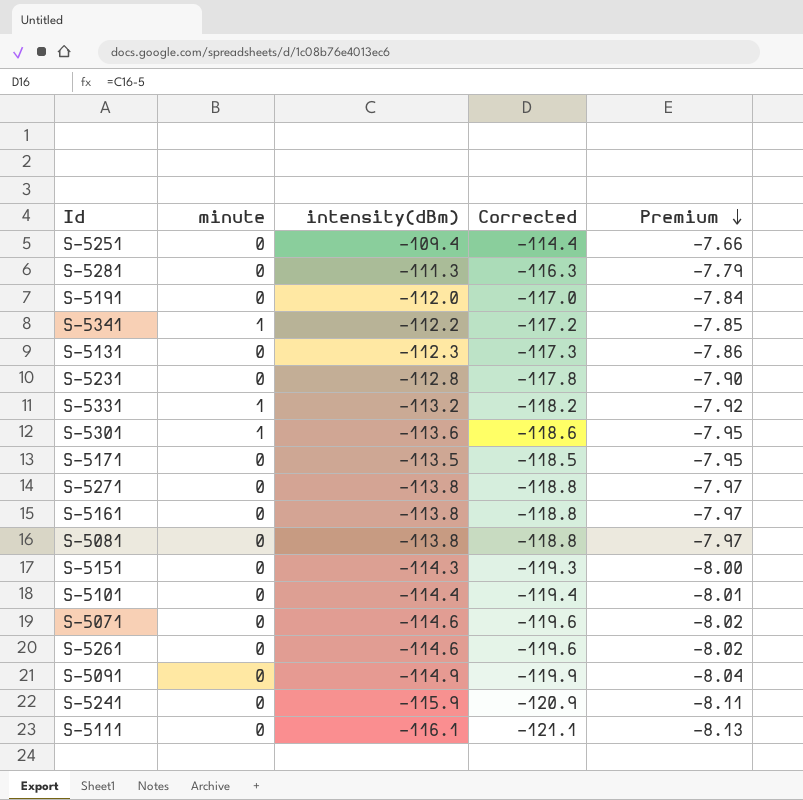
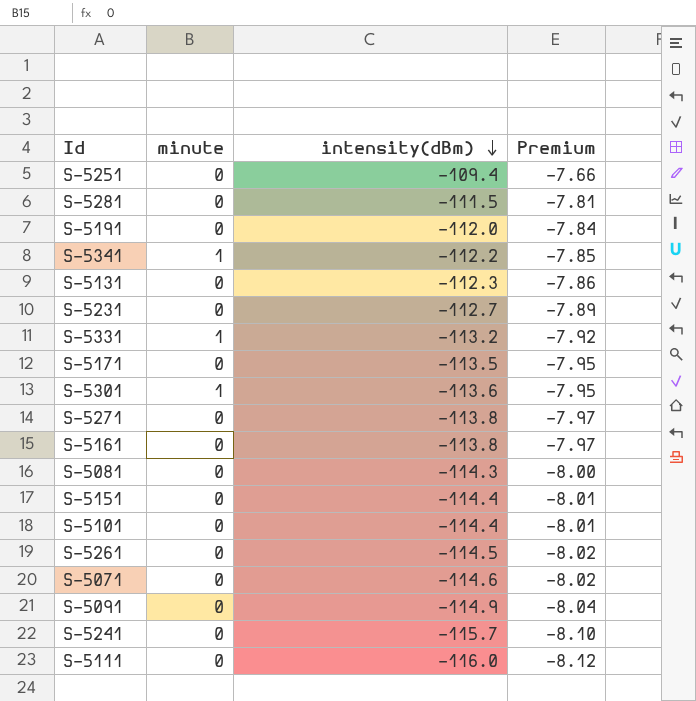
row order: Premium descending -> intensity(dBm) descending
column Corrected | formula: [intensity(dBm)] - 5 -> none
S-5281 | intensity(dBm): -111.3 -> -111.5
S-5281 | Premium: -7.79 -> -7.81
S-5231 | intensity(dBm): -112.8 -> -112.7
S-5231 | Premium: -7.90 -> -7.89
S-5081 | intensity(dBm): -113.8 -> -114.3
S-5081 | Premium: -7.97 -> -8.00
S-5151 | intensity(dBm): -114.3 -> -114.4
S-5151 | Premium: -8.00 -> -8.01
S-5261 | intensity(dBm): -114.6 -> -114.5
S-5241 | intensity(dBm): -115.9 -> -115.7
S-5241 | Premium: -8.11 -> -8.10
S-5111 | intensity(dBm): -116.1 -> -116.0
S-5111 | Premium: -8.13 -> -8.12

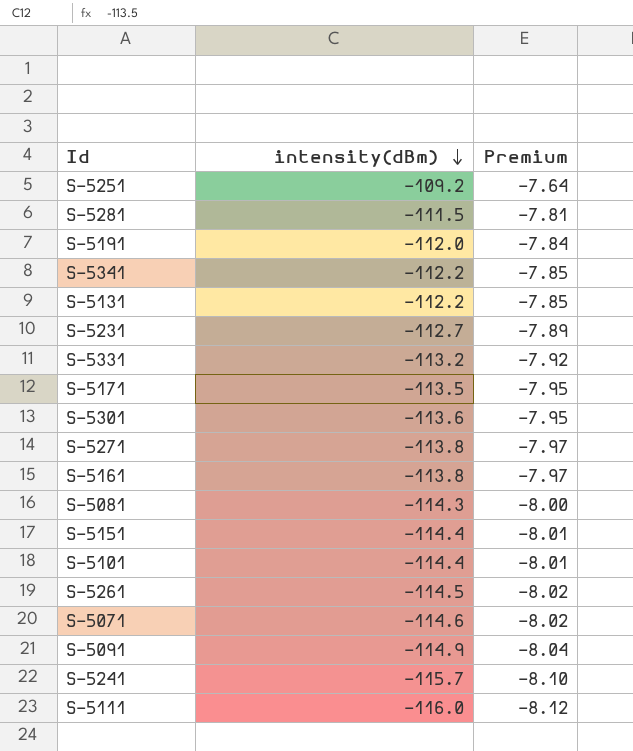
column minute | position: 2 -> none
S-5251 | intensity(dBm): -109.4 -> -109.2
S-5251 | Premium: -7.66 -> -7.64
S-5131 | intensity(dBm): -112.3 -> -112.2
S-5131 | Premium: -7.86 -> -7.85

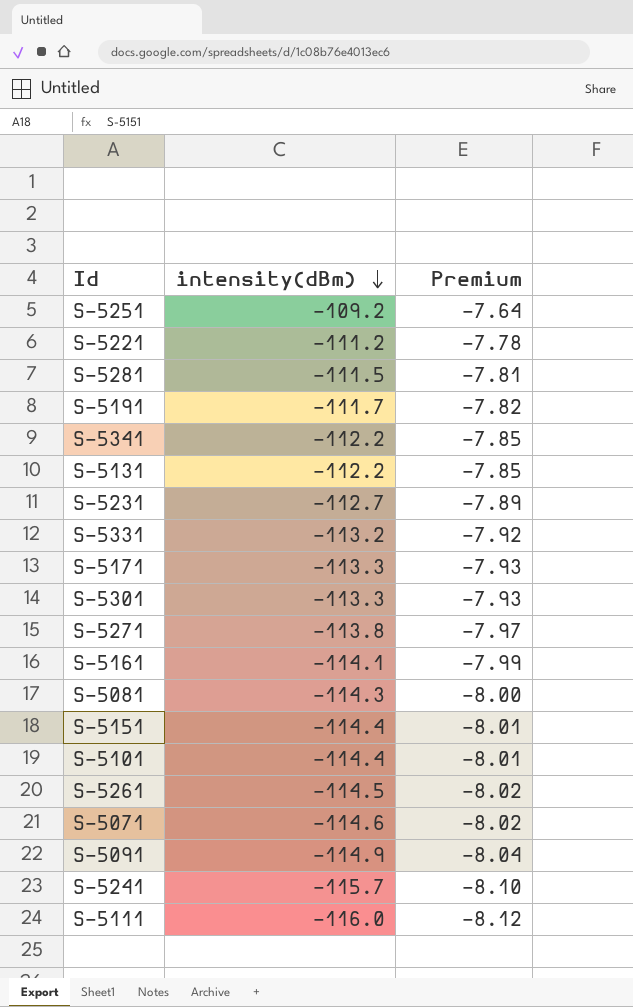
row S-5221: none -> -111.2 | -7.78
S-5191 | intensity(dBm): -112.0 -> -111.7
S-5191 | Premium: -7.84 -> -7.82
S-5171 | intensity(dBm): -113.5 -> -113.3
S-5171 | Premium: -7.95 -> -7.93
S-5301 | intensity(dBm): -113.6 -> -113.3
S-5301 | Premium: -7.95 -> -7.93
S-5161 | intensity(dBm): -113.8 -> -114.1
S-5161 | Premium: -7.97 -> -7.99

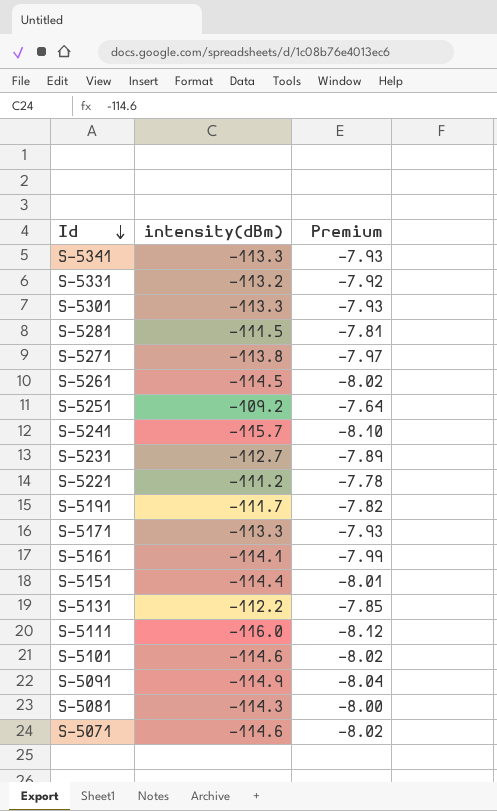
row order: intensity(dBm) descending -> Id descending
S-5341 | intensity(dBm): -112.2 -> -113.3
S-5341 | Premium: -7.85 -> -7.93
S-5101 | intensity(dBm): -114.4 -> -114.6
S-5101 | Premium: -8.01 -> -8.02

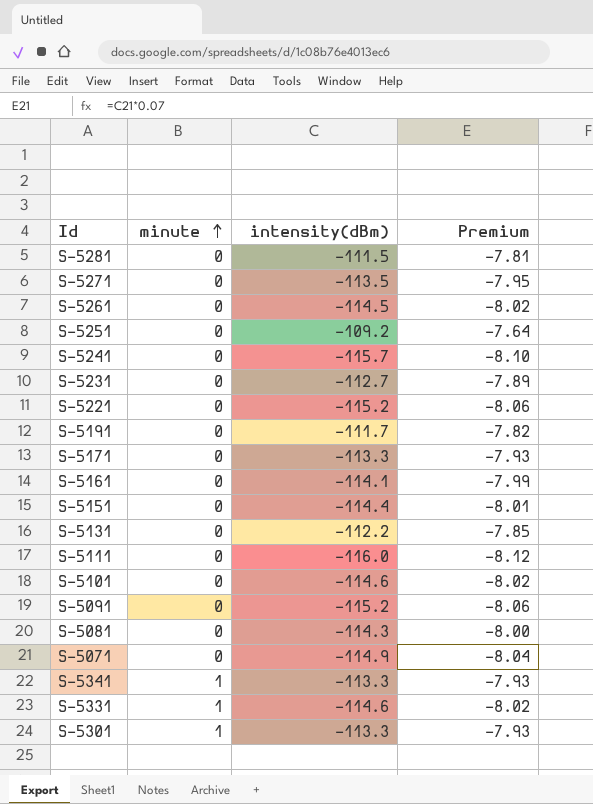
row order: Id descending -> minute ascending
column minute | position: none -> 2
S-5271 | intensity(dBm): -113.8 -> -113.5
S-5271 | Premium: -7.97 -> -7.95
S-5221 | intensity(dBm): -111.2 -> -115.2
S-5221 | Premium: -7.78 -> -8.06
S-5091 | intensity(dBm): -114.9 -> -115.2
S-5091 | Premium: -8.04 -> -8.06
S-5071 | intensity(dBm): -114.6 -> -114.9
S-5071 | Premium: -8.02 -> -8.04
S-5331 | intensity(dBm): -113.2 -> -114.6
S-5331 | Premium: -7.92 -> -8.02

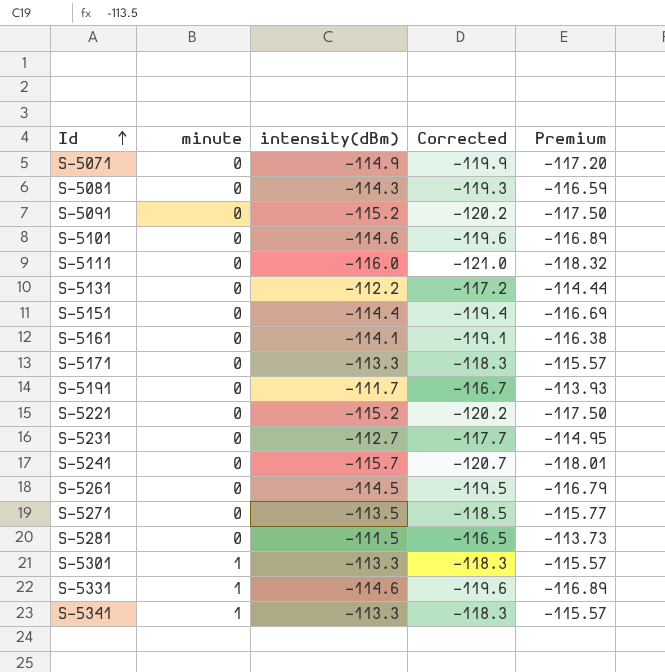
row order: minute ascending -> Id ascending
column Corrected | formula: none -> [intensity(dBm)] - 5
column Premium | formula: [intensity(dBm)] * 0.07 -> [intensity(dBm)] * 1.02
row S-5251: 0 | -109.2 | -7.64 -> none

